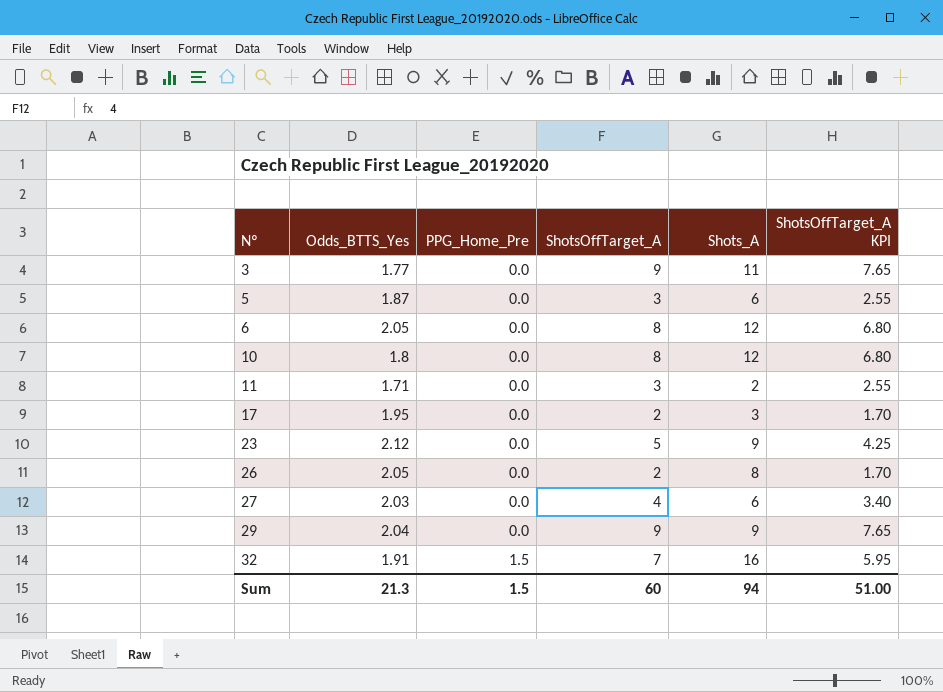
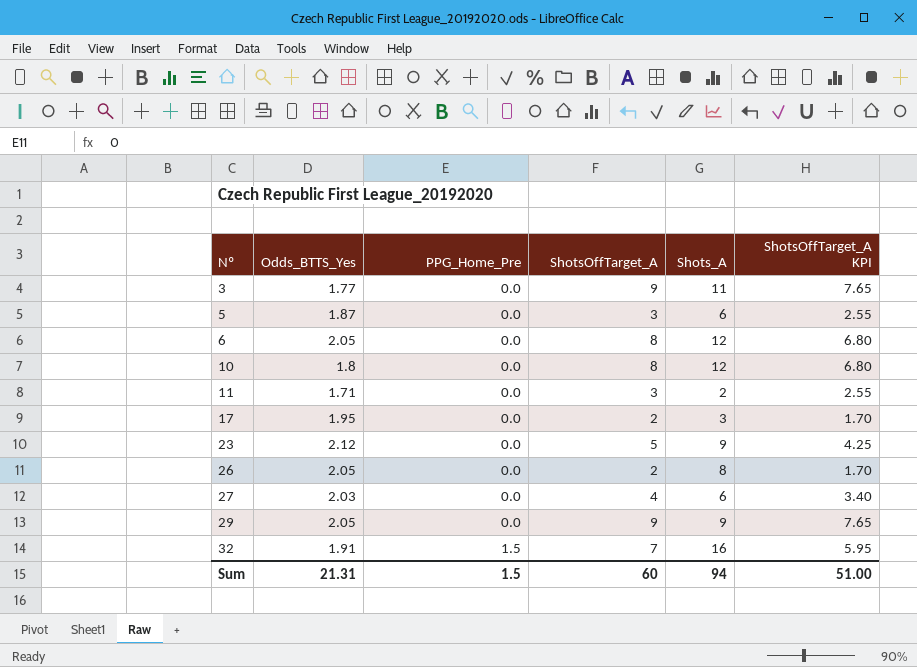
29 | Odds_BTTS_Yes: 2.04 -> 2.05
Sum | Odds_BTTS_Yes: 21.3 -> 21.31

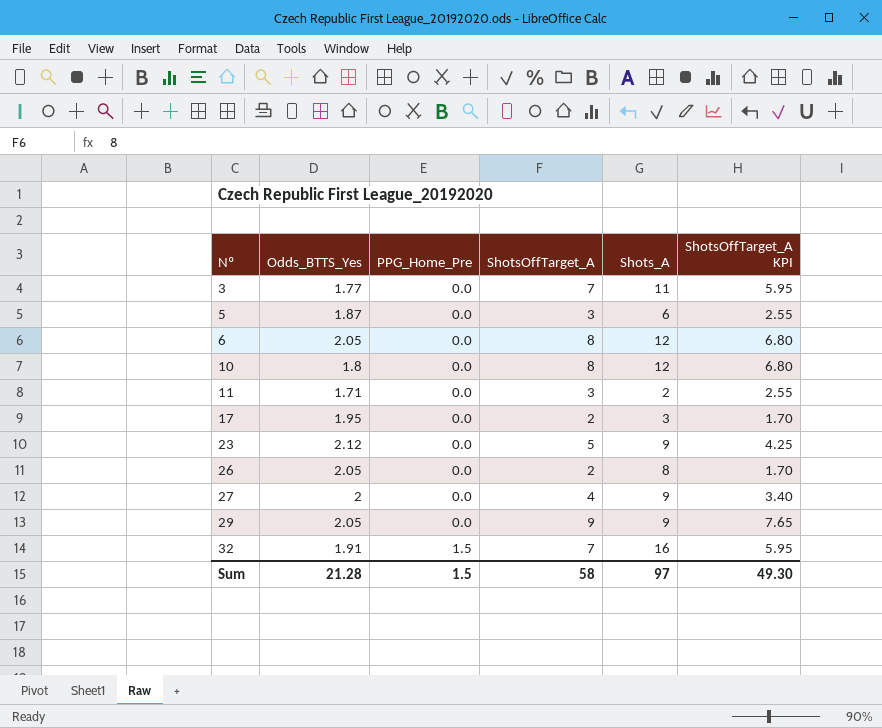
3 | ShotsOffTarget_A: 9 -> 7
3 | ShotsOffTarget_A KPI: 7.65 -> 5.95
27 | Odds_BTTS_Yes: 2.03 -> 2
27 | Shots_A: 6 -> 9
Sum | Odds_BTTS_Yes: 21.31 -> 21.28
Sum | ShotsOffTarget_A: 60 -> 58
Sum | Shots_A: 94 -> 97
Sum | ShotsOffTarget_A KPI: 51.00 -> 49.30

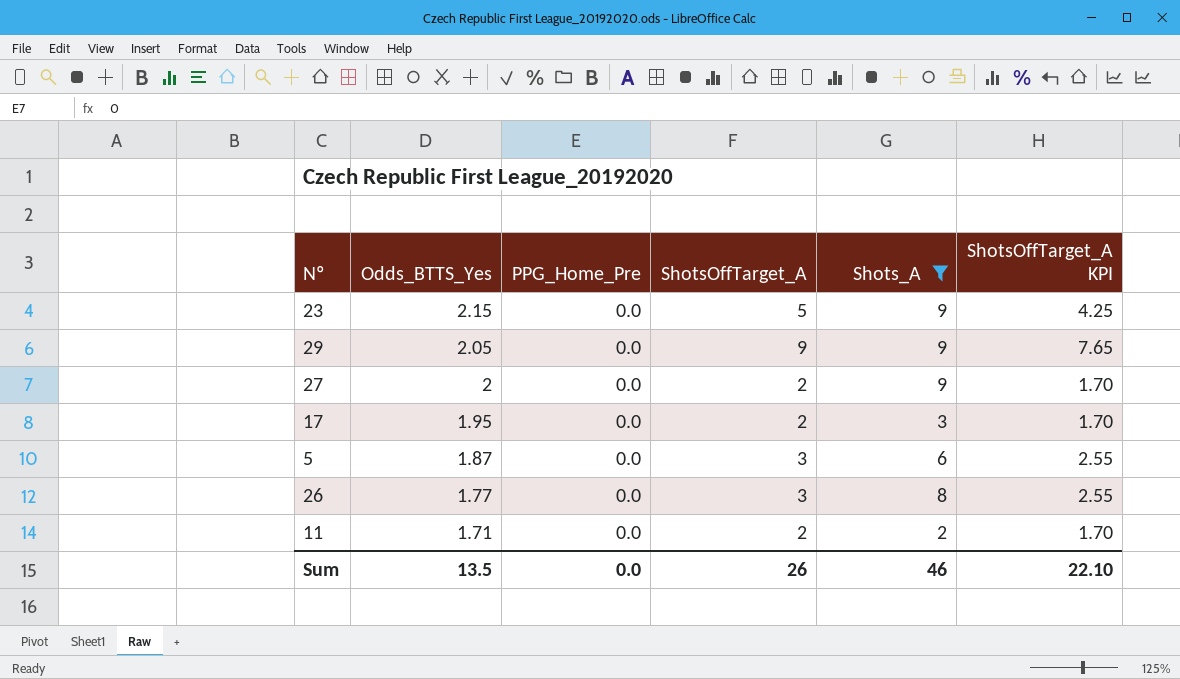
filter: none -> Shots_A <= 9
row order: Nº ascending -> Odds_BTTS_Yes descending
23 | Odds_BTTS_Yes: 2.12 -> 2.15
27 | ShotsOffTarget_A: 4 -> 2
27 | ShotsOffTarget_A KPI: 3.40 -> 1.70
26 | Odds_BTTS_Yes: 2.05 -> 1.77
26 | ShotsOffTarget_A: 2 -> 3
26 | ShotsOffTarget_A KPI: 1.70 -> 2.55
11 | ShotsOffTarget_A: 3 -> 2
11 | ShotsOffTarget_A KPI: 2.55 -> 1.70
Sum | Odds_BTTS_Yes: 21.28 -> 13.5
Sum | PPG_Home_Pre: 1.5 -> 0.0
Sum | ShotsOffTarget_A: 58 -> 26
Sum | Shots_A: 97 -> 46
Sum | ShotsOffTarget_A KPI: 49.30 -> 22.10

